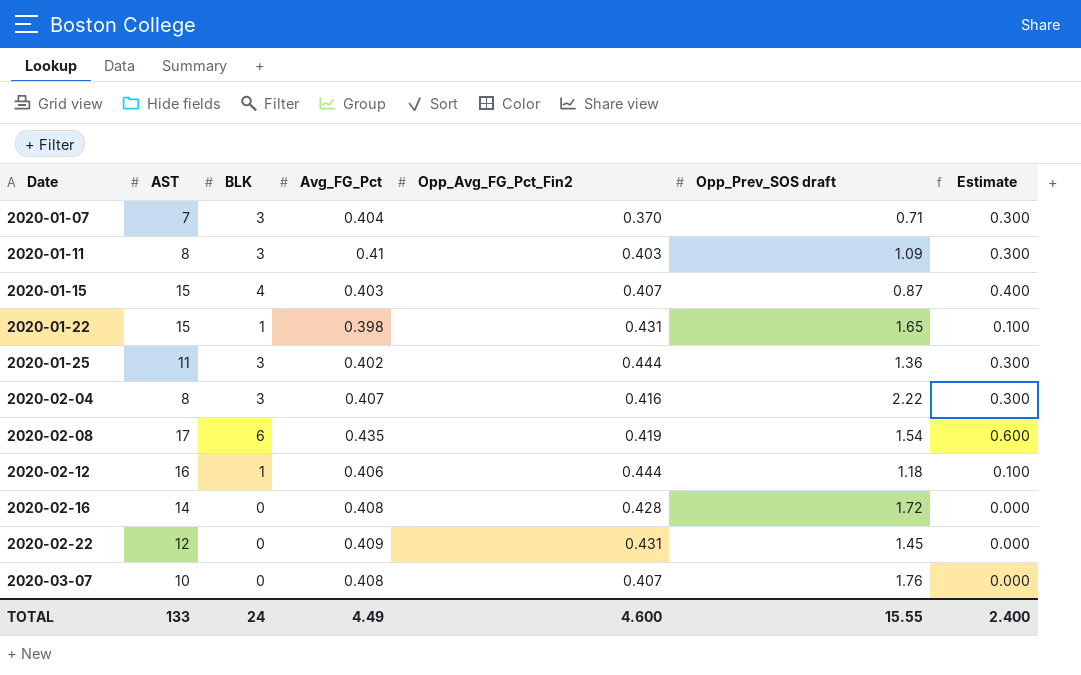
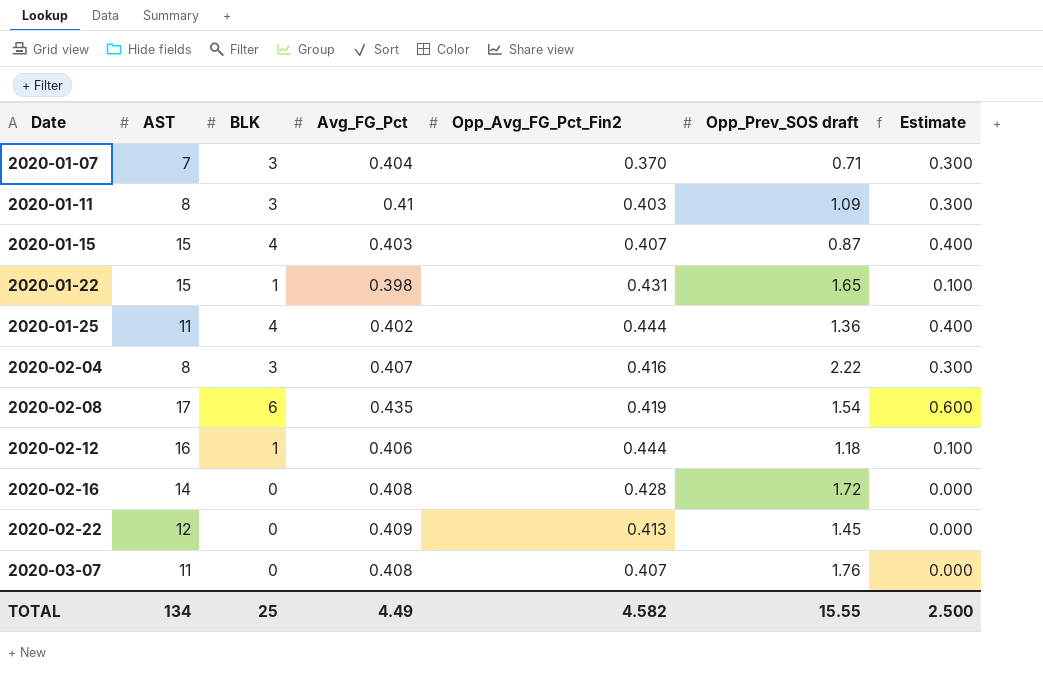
2020-01-25 | BLK: 3 -> 4
2020-01-25 | Estimate: 0.300 -> 0.400
2020-02-22 | Opp_Avg_FG_Pct_Fin2: 0.431 -> 0.413
2020-03-07 | AST: 10 -> 11
TOTAL | AST: 133 -> 134
TOTAL | BLK: 24 -> 25
TOTAL | Opp_Avg_FG_Pct_Fin2: 4.600 -> 4.582
TOTAL | Estimate: 2.400 -> 2.500

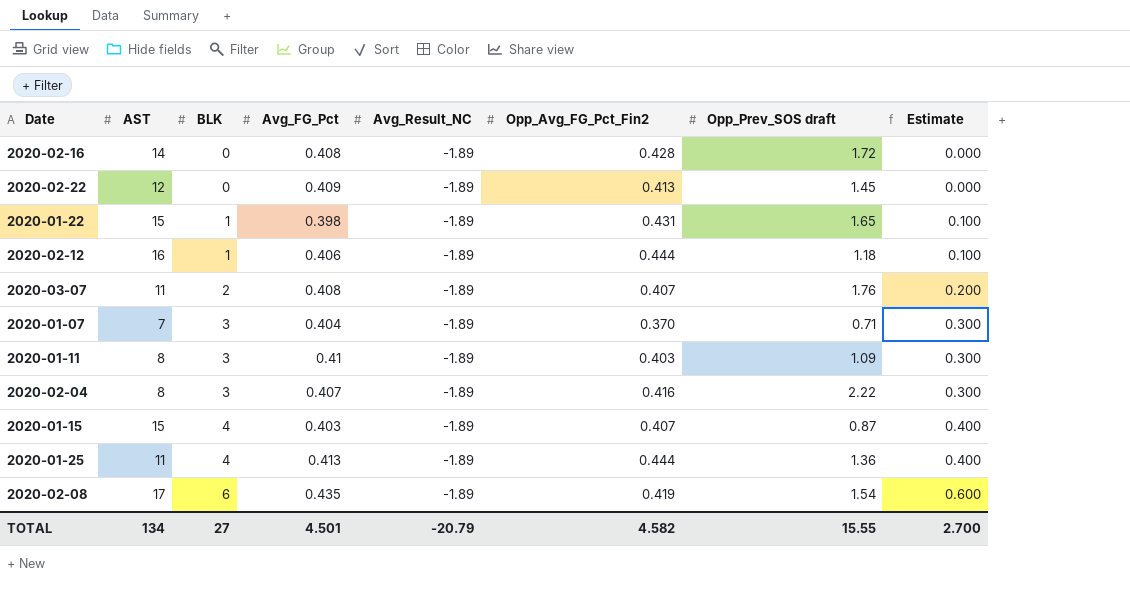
row order: Date ascending -> BLK ascending
column Avg_Result_NC | position: none -> 5
2020-03-07 | BLK: 0 -> 2
2020-03-07 | Estimate: 0.000 -> 0.200
2020-01-25 | Avg_FG_Pct: 0.402 -> 0.413
TOTAL | BLK: 25 -> 27
TOTAL | Avg_FG_Pct: 4.49 -> 4.501
TOTAL | Estimate: 2.500 -> 2.700

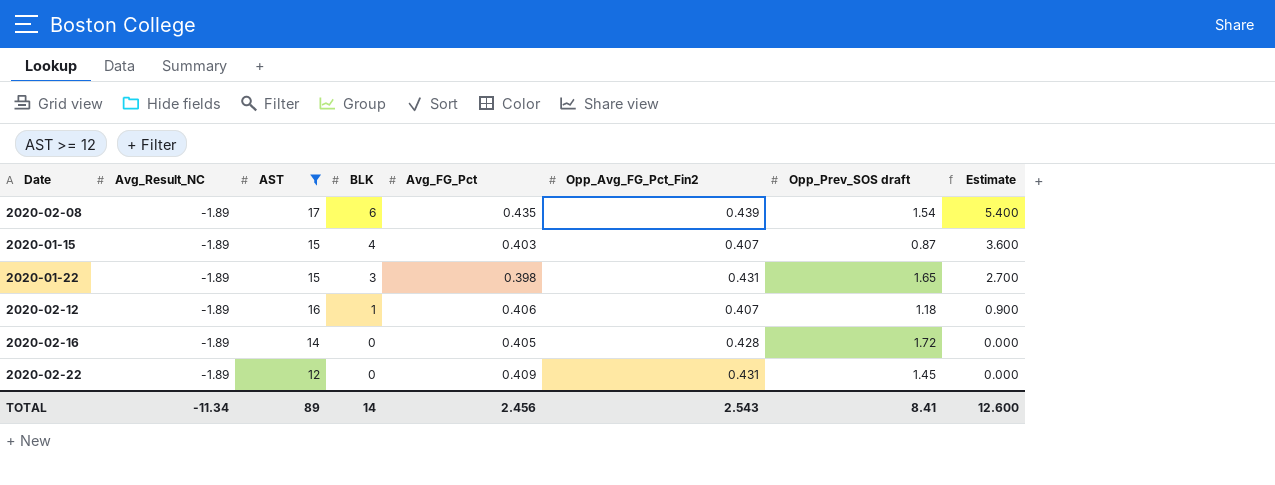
filter: none -> AST >= 12
row order: BLK ascending -> BLK descending
column Avg_Result_NC | position: 5 -> 2
column Estimate | formula: [BLK] * 0.1 -> [BLK] * 0.9
2020-02-08 | Opp_Avg_FG_Pct_Fin2: 0.419 -> 0.439
2020-01-22 | BLK: 1 -> 3
2020-02-12 | Opp_Avg_FG_Pct_Fin2: 0.444 -> 0.407
2020-02-16 | Avg_FG_Pct: 0.408 -> 0.405
2020-02-22 | Opp_Avg_FG_Pct_Fin2: 0.413 -> 0.431
TOTAL | Avg_Result_NC: -20.79 -> -11.34
TOTAL | AST: 134 -> 89
TOTAL | BLK: 27 -> 14
TOTAL | Avg_FG_Pct: 4.501 -> 2.456
TOTAL | Opp_Avg_FG_Pct_Fin2: 4.582 -> 2.543
TOTAL | Opp_Prev_SOS draft: 15.55 -> 8.41
TOTAL | Estimate: 2.700 -> 12.600

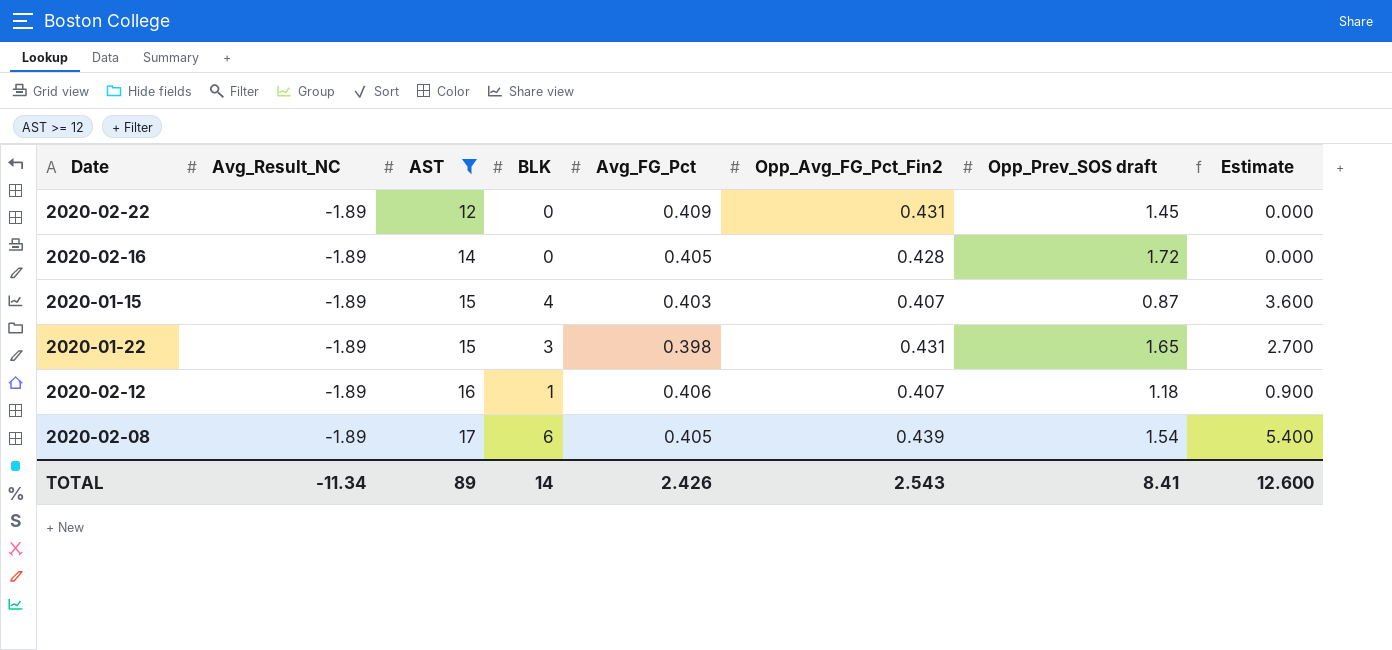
row order: BLK descending -> AST ascending
2020-02-08 | Avg_FG_Pct: 0.435 -> 0.405
TOTAL | Avg_FG_Pct: 2.456 -> 2.426

